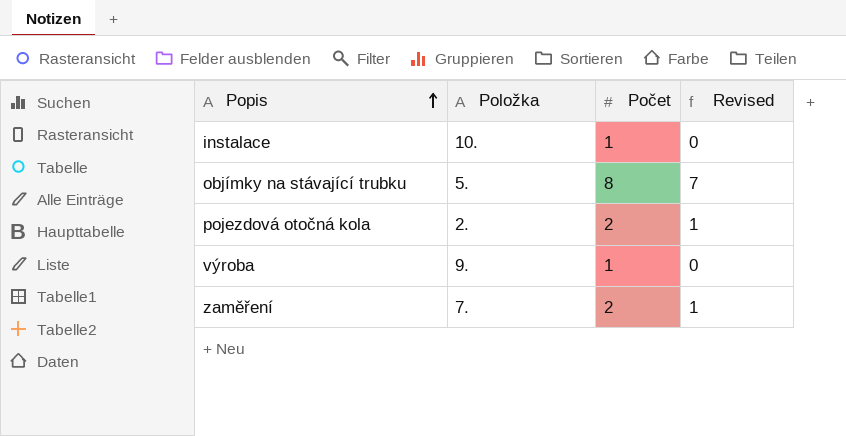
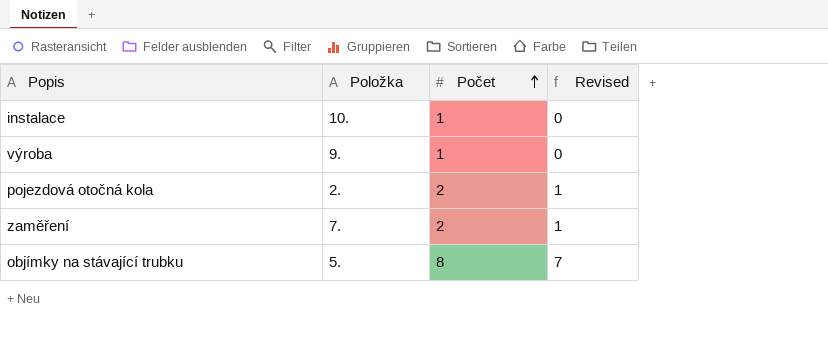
row order: Popis ascending -> Počet ascending

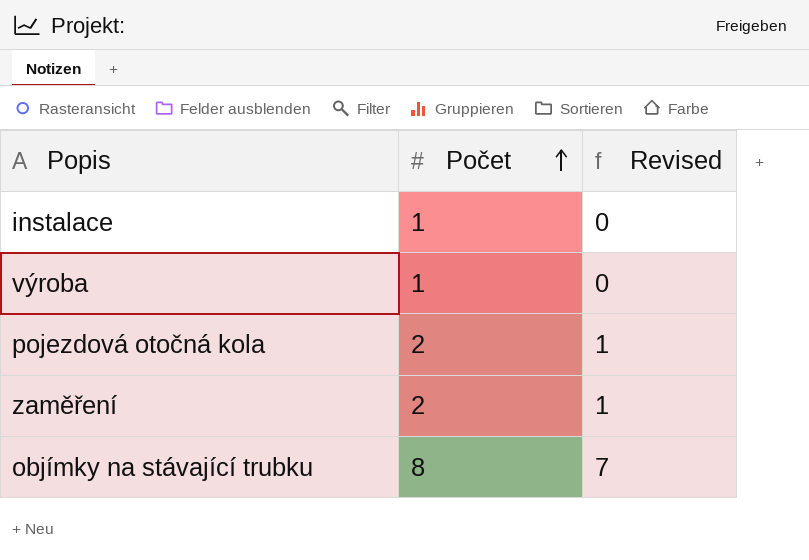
column Položka | position: 2 -> none

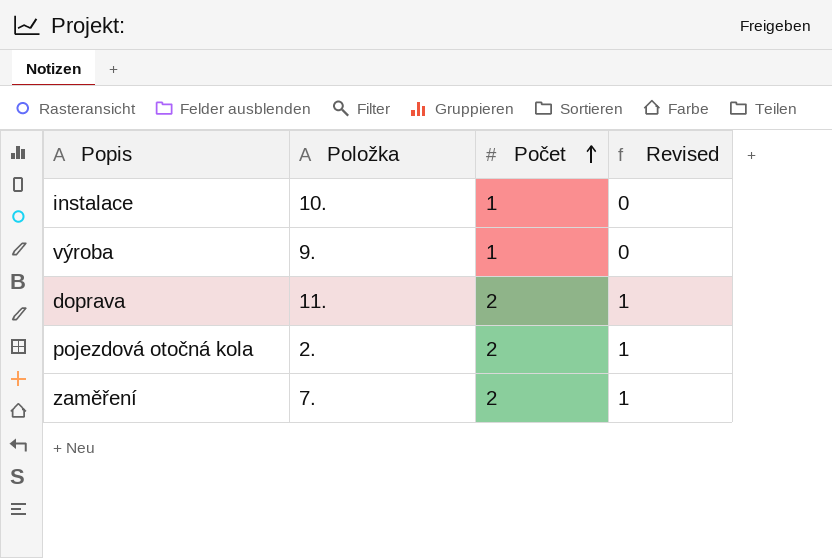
column Položka | position: none -> 2
row objímky na stávající trubku: 8 | 7 -> none
row doprava: none -> 11. | 2 | 1

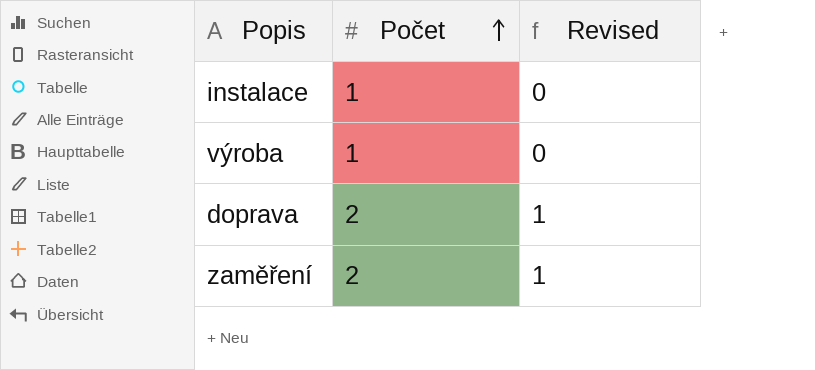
column Položka | position: 2 -> none
row pojezdová otočná kola: 2. | 2 | 1 -> none

